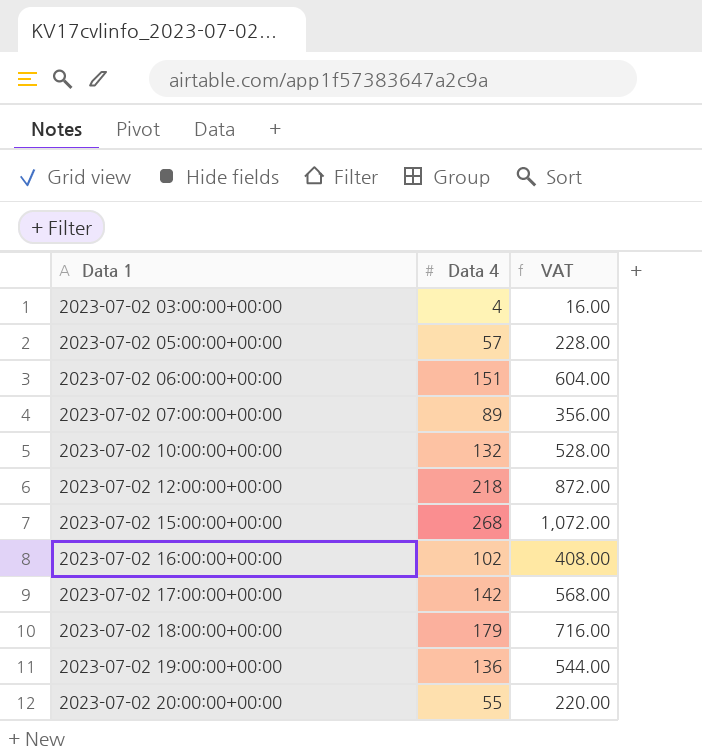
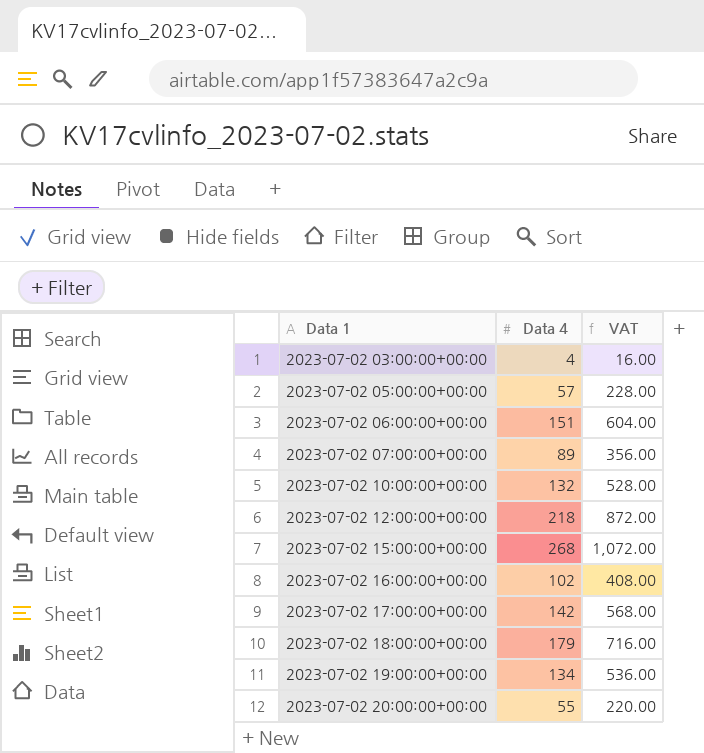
2023-07-02 19:00:00+00:00 | Data 4: 136 -> 134
2023-07-02 19:00:00+00:00 | VAT: 544.00 -> 536.00

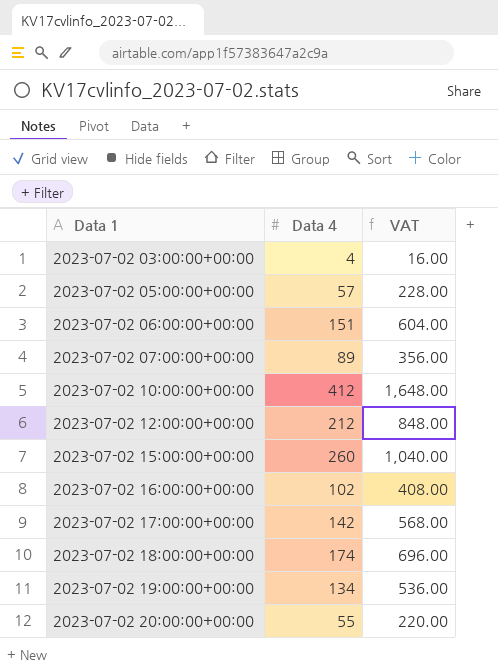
2023-07-02 10:00:00+00:00 | Data 4: 132 -> 412
2023-07-02 10:00:00+00:00 | VAT: 528.00 -> 1,648.00
2023-07-02 12:00:00+00:00 | Data 4: 218 -> 212
2023-07-02 12:00:00+00:00 | VAT: 872.00 -> 848.00
2023-07-02 15:00:00+00:00 | Data 4: 268 -> 260
2023-07-02 15:00:00+00:00 | VAT: 1,072.00 -> 1,040.00
2023-07-02 18:00:00+00:00 | Data 4: 179 -> 174
2023-07-02 18:00:00+00:00 | VAT: 716.00 -> 696.00

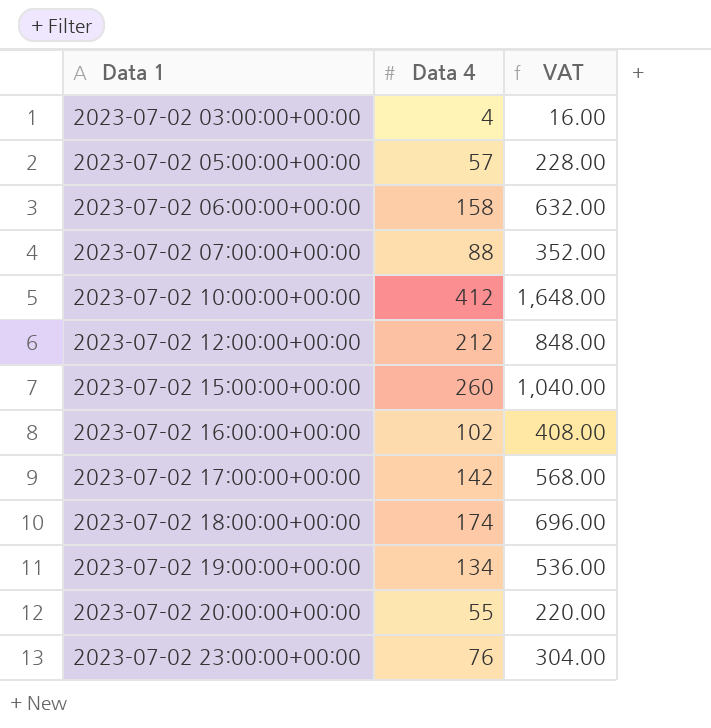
2023-07-02 06:00:00+00:00 | Data 4: 151 -> 158
2023-07-02 06:00:00+00:00 | VAT: 604.00 -> 632.00
2023-07-02 07:00:00+00:00 | Data 4: 89 -> 88
2023-07-02 07:00:00+00:00 | VAT: 356.00 -> 352.00
row 2023-07-02 23:00:00+00:00: none -> 76 | 304.00

